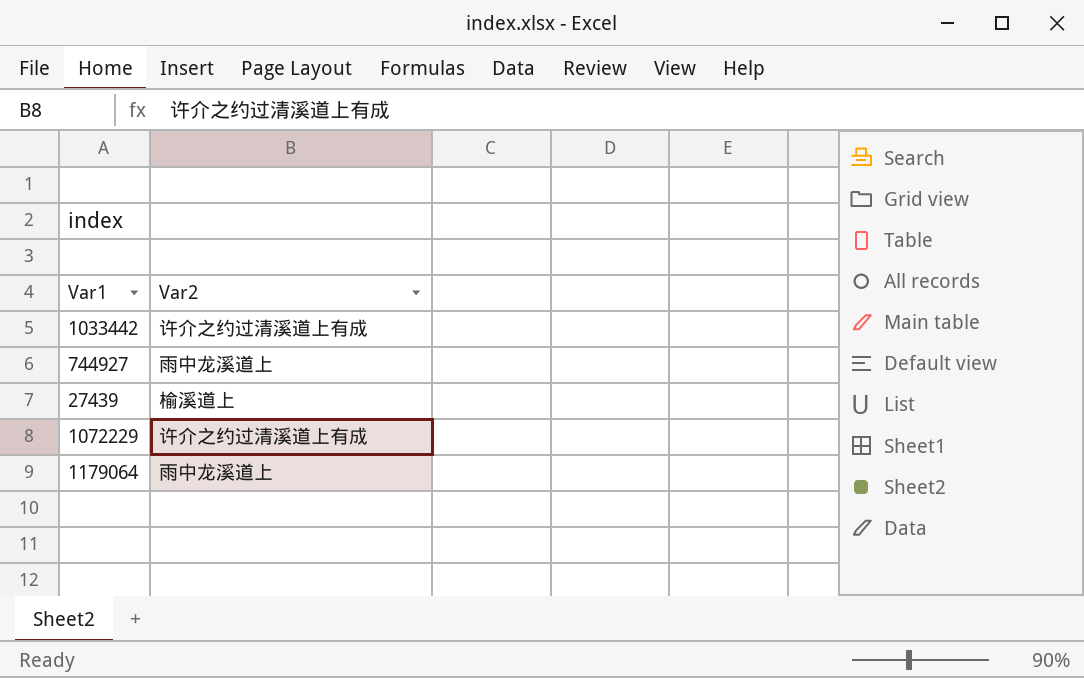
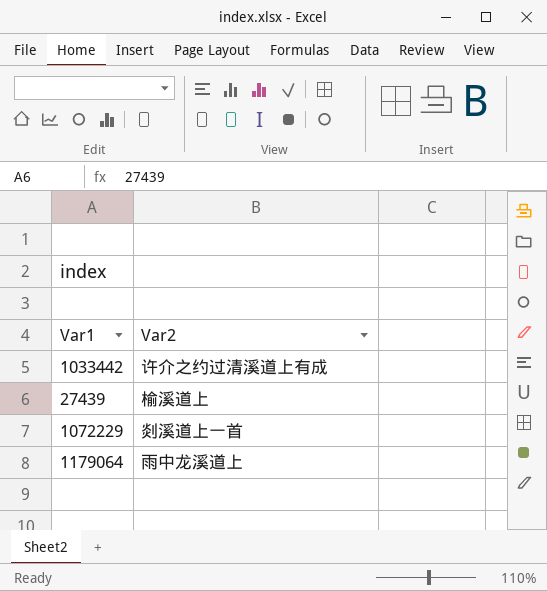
row 744927: 雨中龙溪道上 -> none
1072229 | Var2: 许介之约过清溪道上有成 -> 剡溪道上一首

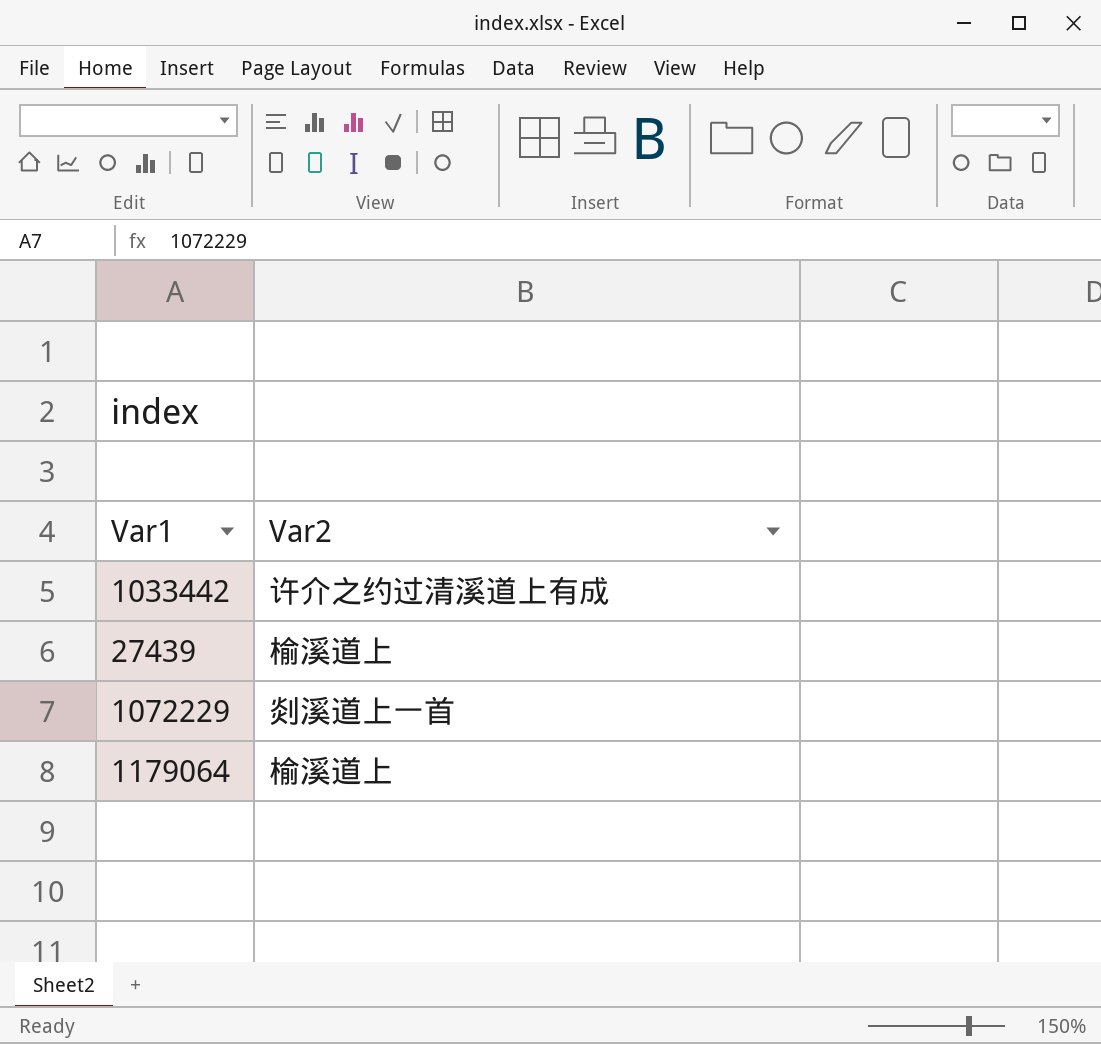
1179064 | Var2: 雨中龙溪道上 -> 榆溪道上

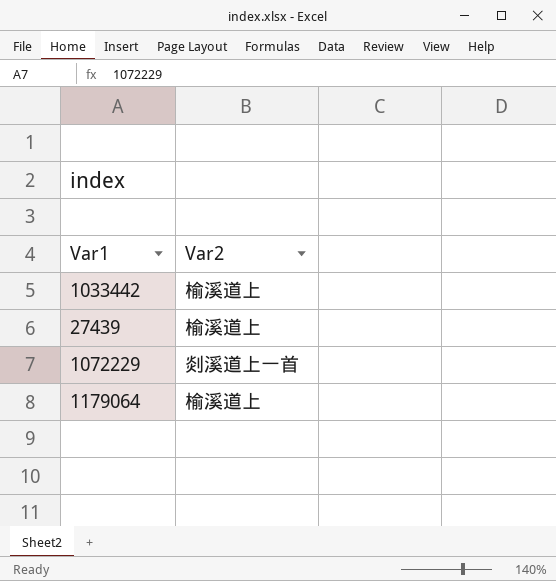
1033442 | Var2: 许介之约过清溪道上有成 -> 榆溪道上

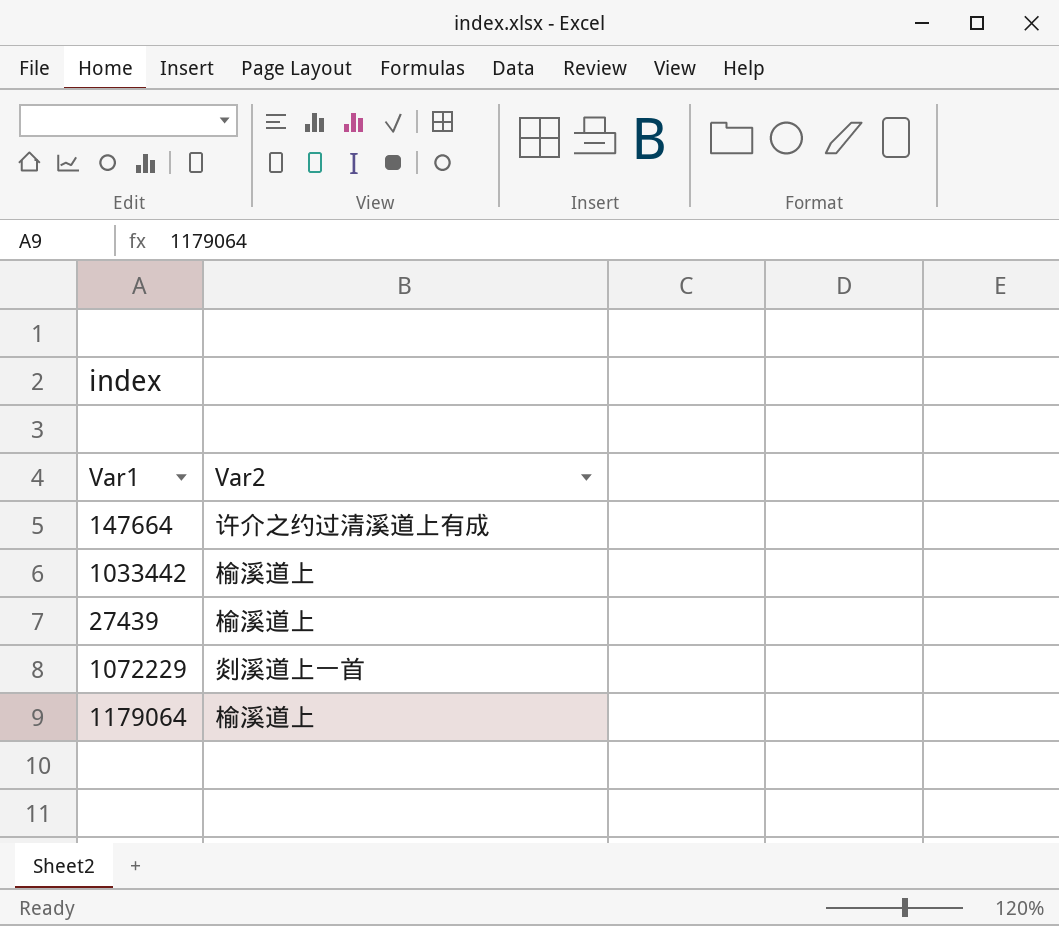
row 147664: none -> 许介之约过清溪道上有成

